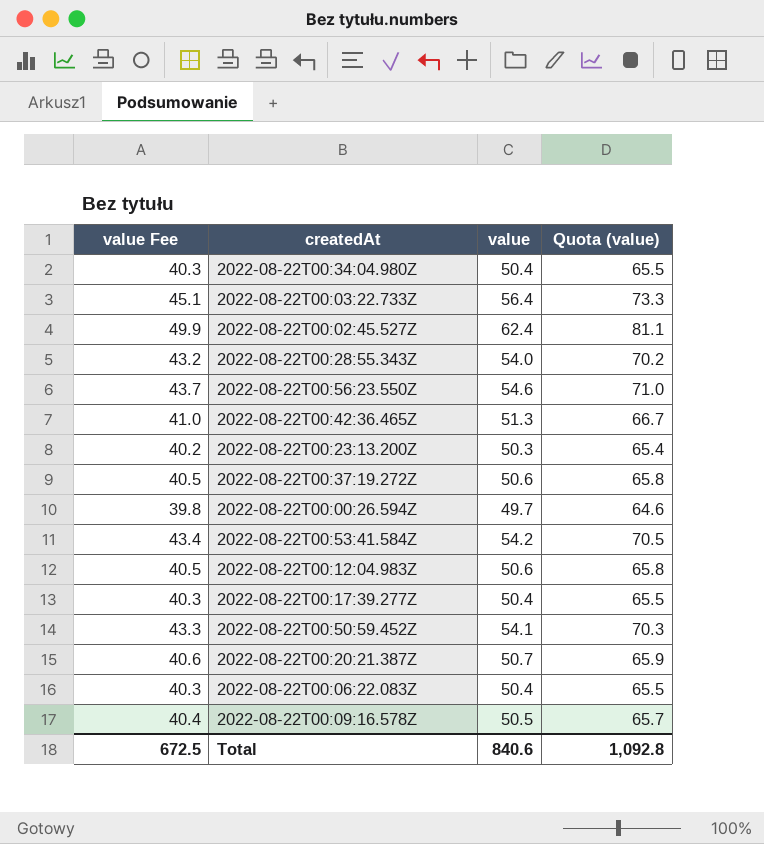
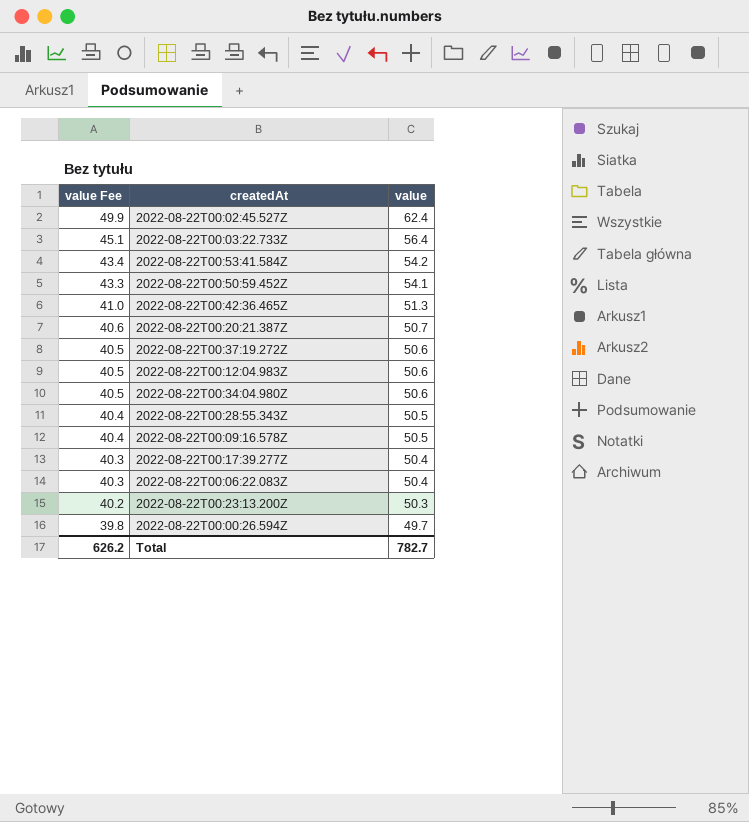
row order: none -> value Fee descending
column Quota (value) | formula: [value] * 1.3 -> none
row 2022-08-22T00:56:23.550Z: 43.7 | 54.6 | 71.0 -> none
2022-08-22T00:34:04.980Z | value Fee: 40.3 -> 40.5
2022-08-22T00:34:04.980Z | value: 50.4 -> 50.6
2022-08-22T00:28:55.343Z | value Fee: 43.2 -> 40.4
2022-08-22T00:28:55.343Z | value: 54.0 -> 50.5
Total | value Fee: 672.5 -> 626.2
Total | value: 840.6 -> 782.7

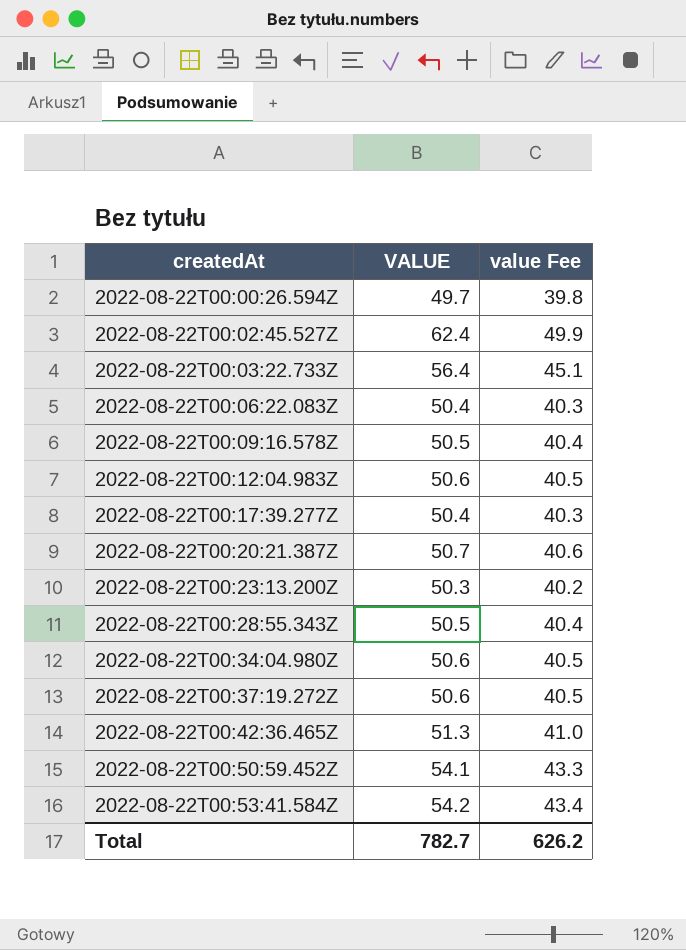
row order: value Fee descending -> createdAt ascending
column name: value -> VALUE
column value Fee | position: 1 -> 3

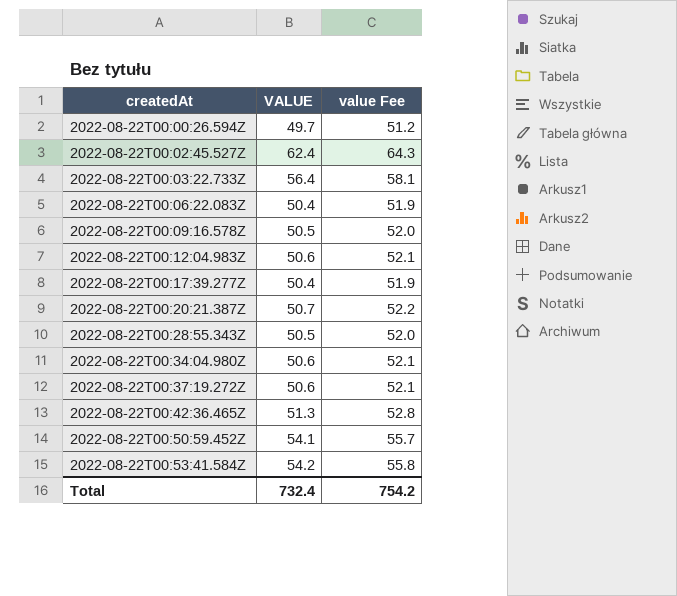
column value Fee | formula: [VALUE] * 0.8 -> [VALUE] * 1.03
row 2022-08-22T00:23:13.200Z: 50.3 | 40.2 -> none
Total | VALUE: 782.7 -> 732.4
Total | value Fee: 626.2 -> 754.2

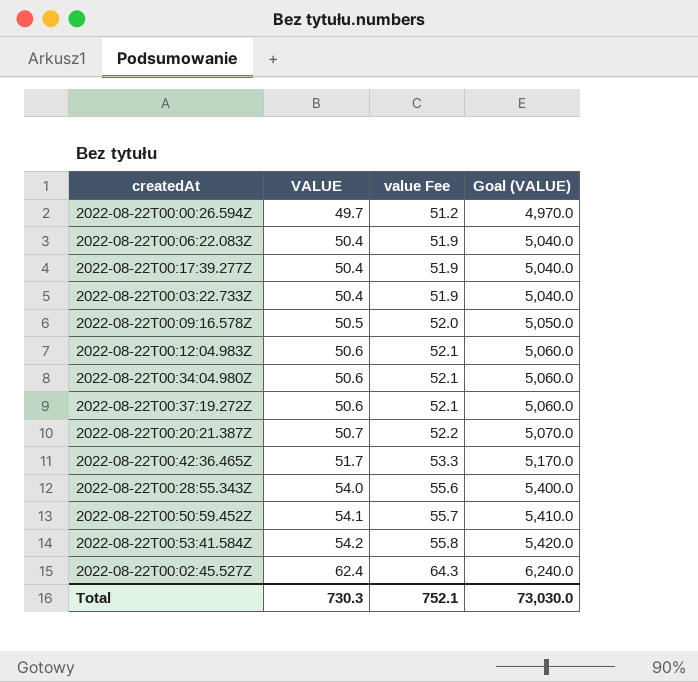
row order: createdAt ascending -> VALUE ascending
column Goal (VALUE) | formula: none -> [VALUE] * 100
2022-08-22T00:03:22.733Z | VALUE: 56.4 -> 50.4
2022-08-22T00:03:22.733Z | value Fee: 58.1 -> 51.9
2022-08-22T00:42:36.465Z | VALUE: 51.3 -> 51.7
2022-08-22T00:42:36.465Z | value Fee: 52.8 -> 53.3
2022-08-22T00:28:55.343Z | VALUE: 50.5 -> 54.0
2022-08-22T00:28:55.343Z | value Fee: 52.0 -> 55.6
Total | VALUE: 732.4 -> 730.3
Total | value Fee: 754.2 -> 752.1

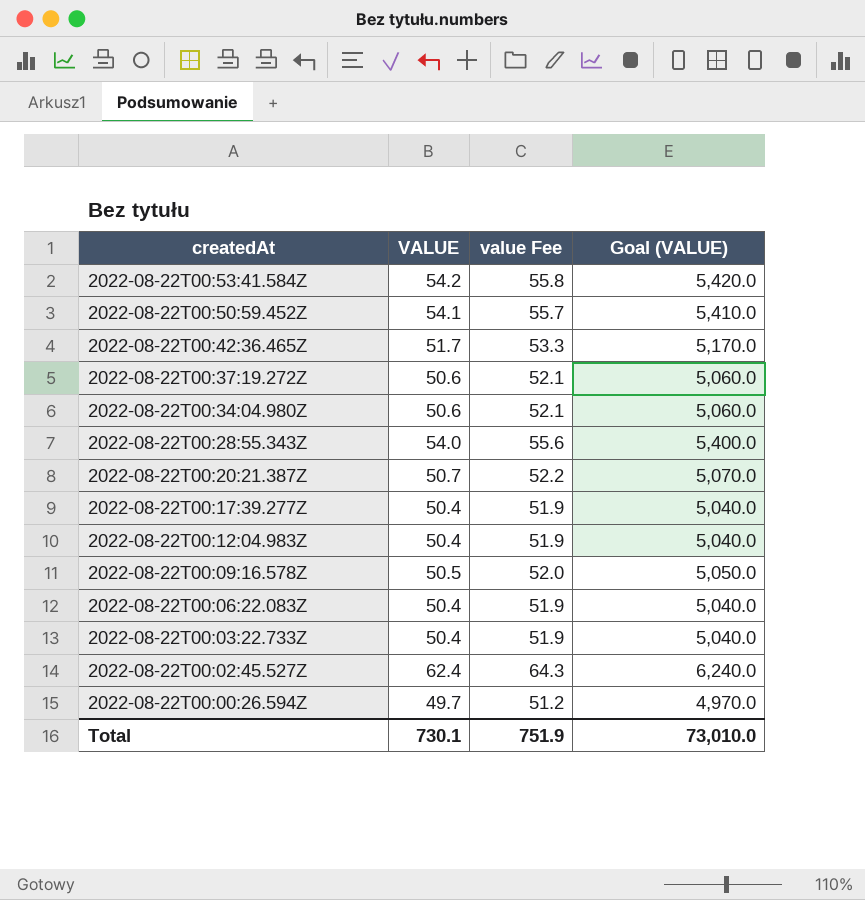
row order: VALUE ascending -> createdAt descending
2022-08-22T00:12:04.983Z | VALUE: 50.6 -> 50.4
2022-08-22T00:12:04.983Z | value Fee: 52.1 -> 51.9
2022-08-22T00:12:04.983Z | Goal (VALUE): 5,060.0 -> 5,040.0
Total | VALUE: 730.3 -> 730.1
Total | value Fee: 752.1 -> 751.9
Total | Goal (VALUE): 73,030.0 -> 73,010.0

